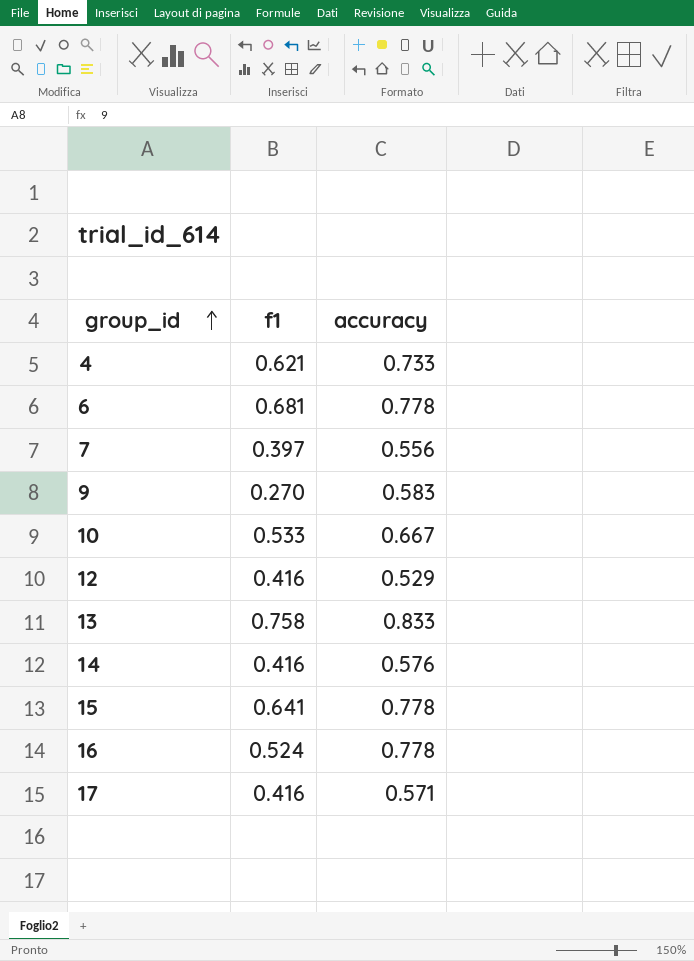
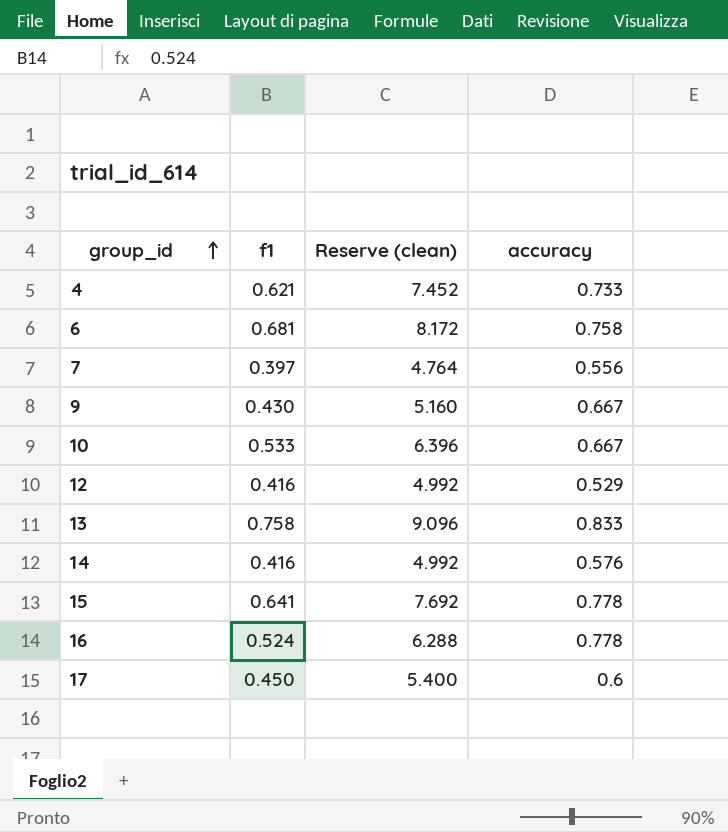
column Reserve (clean) | formula: none -> [f1] * 12
6 | accuracy: 0.778 -> 0.758
9 | f1: 0.270 -> 0.430
9 | accuracy: 0.583 -> 0.667
17 | f1: 0.416 -> 0.450
17 | accuracy: 0.571 -> 0.6

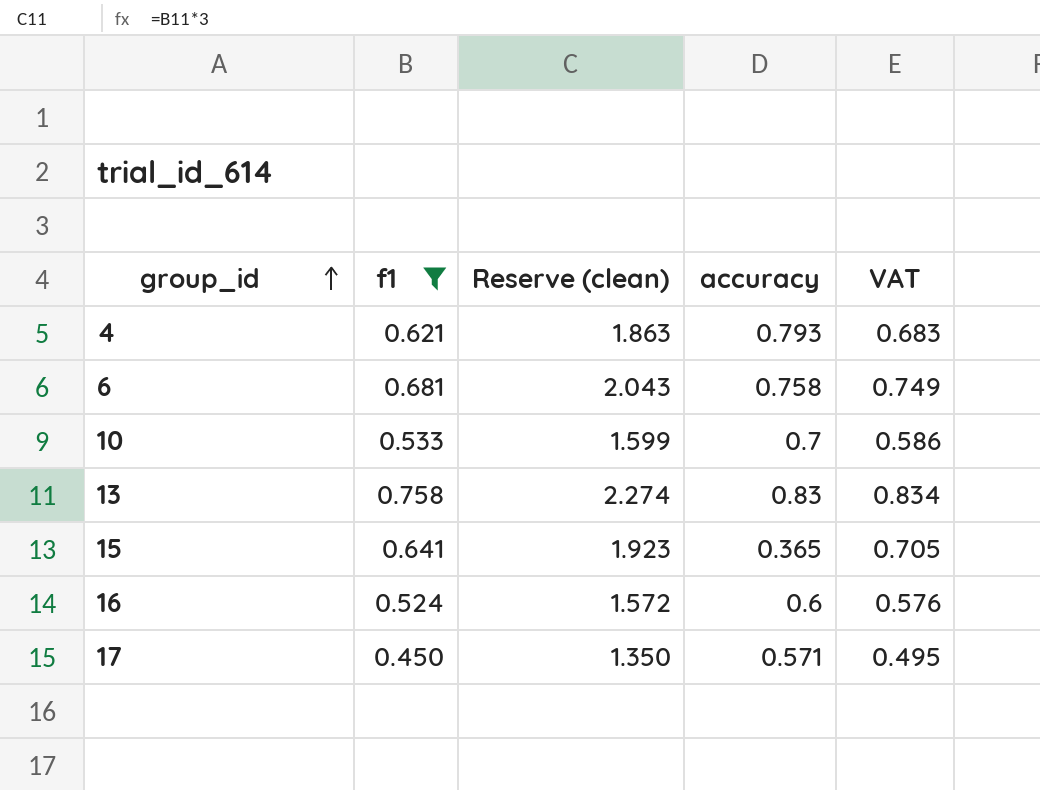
filter: none -> f1 >= 0.450
column Reserve (clean) | formula: [f1] * 12 -> [f1] * 3
column VAT | formula: none -> [f1] * 1.1
4 | accuracy: 0.733 -> 0.793
10 | accuracy: 0.667 -> 0.7
13 | accuracy: 0.833 -> 0.83
15 | accuracy: 0.778 -> 0.365
16 | accuracy: 0.778 -> 0.6
17 | accuracy: 0.6 -> 0.571

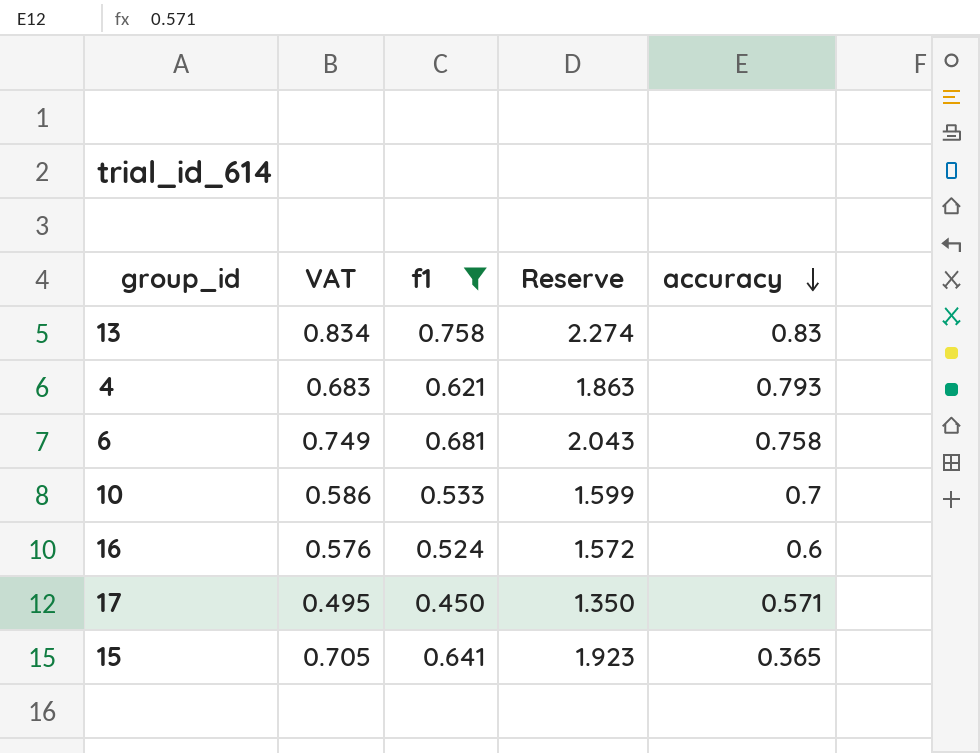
row order: group_id ascending -> accuracy descending
column VAT | position: 5 -> 2
column name: Reserve (clean) -> Reserve

